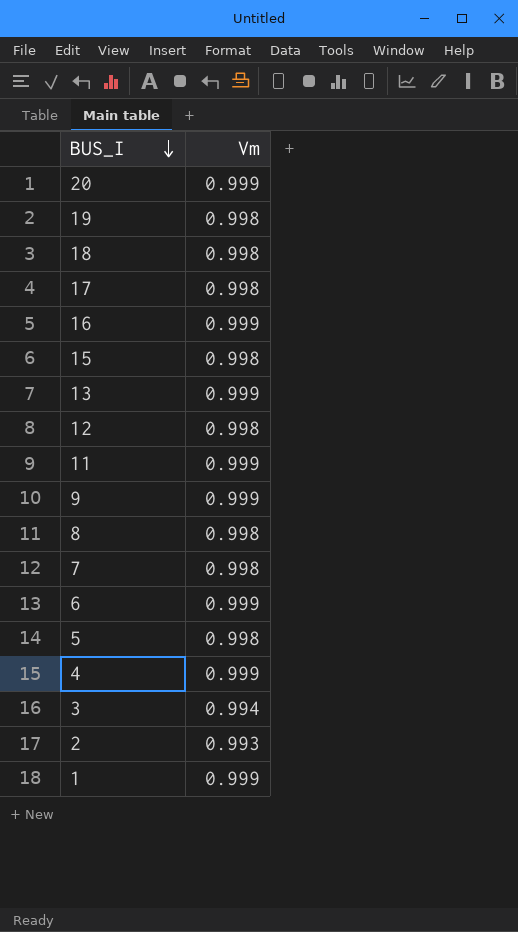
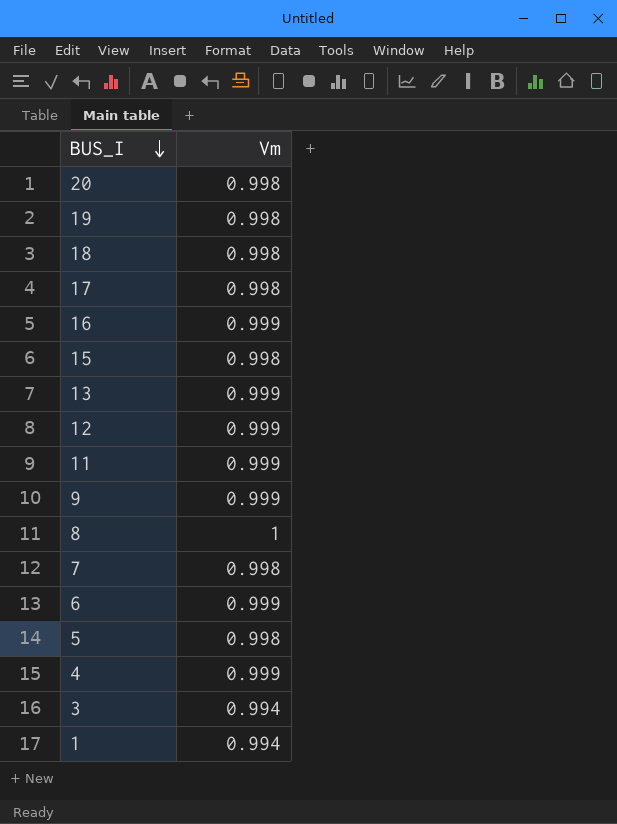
row 2: 0.993 -> none
20 | Vm: 0.999 -> 0.998
12 | Vm: 0.998 -> 0.999
8 | Vm: 0.998 -> 1
1 | Vm: 0.999 -> 0.994

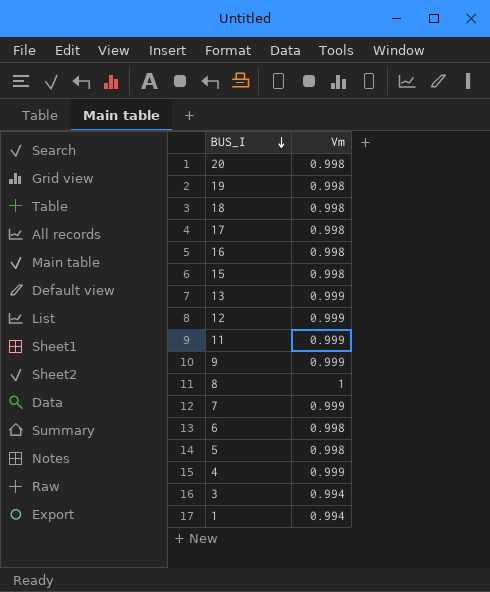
16 | Vm: 0.999 -> 0.998
7 | Vm: 0.998 -> 0.999
6 | Vm: 0.999 -> 0.998

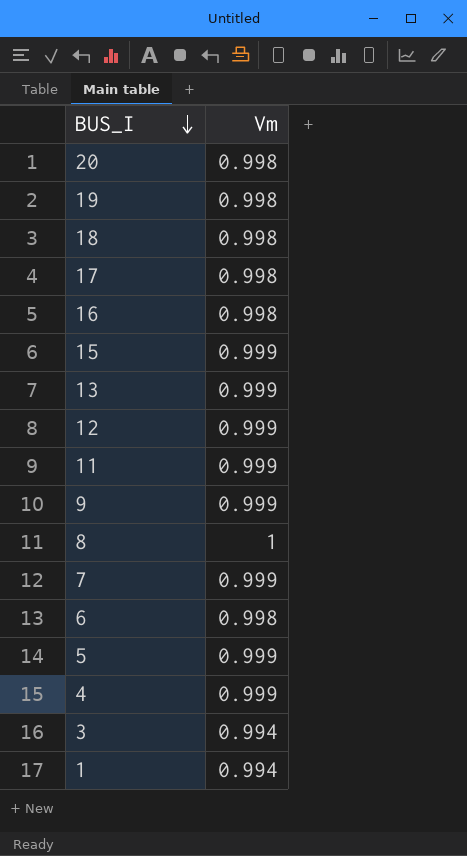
15 | Vm: 0.998 -> 0.999
5 | Vm: 0.998 -> 0.999

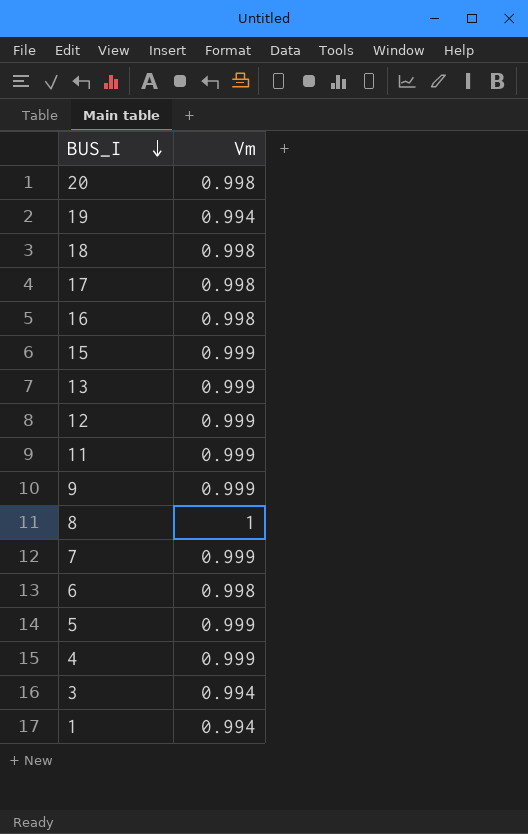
19 | Vm: 0.998 -> 0.994

